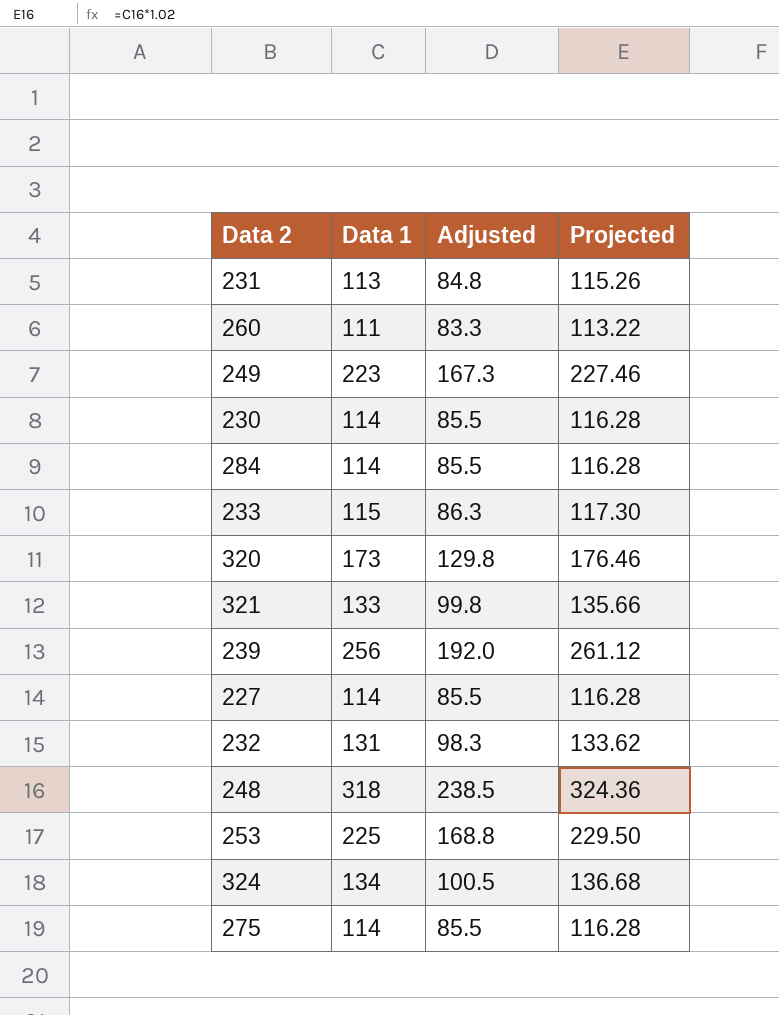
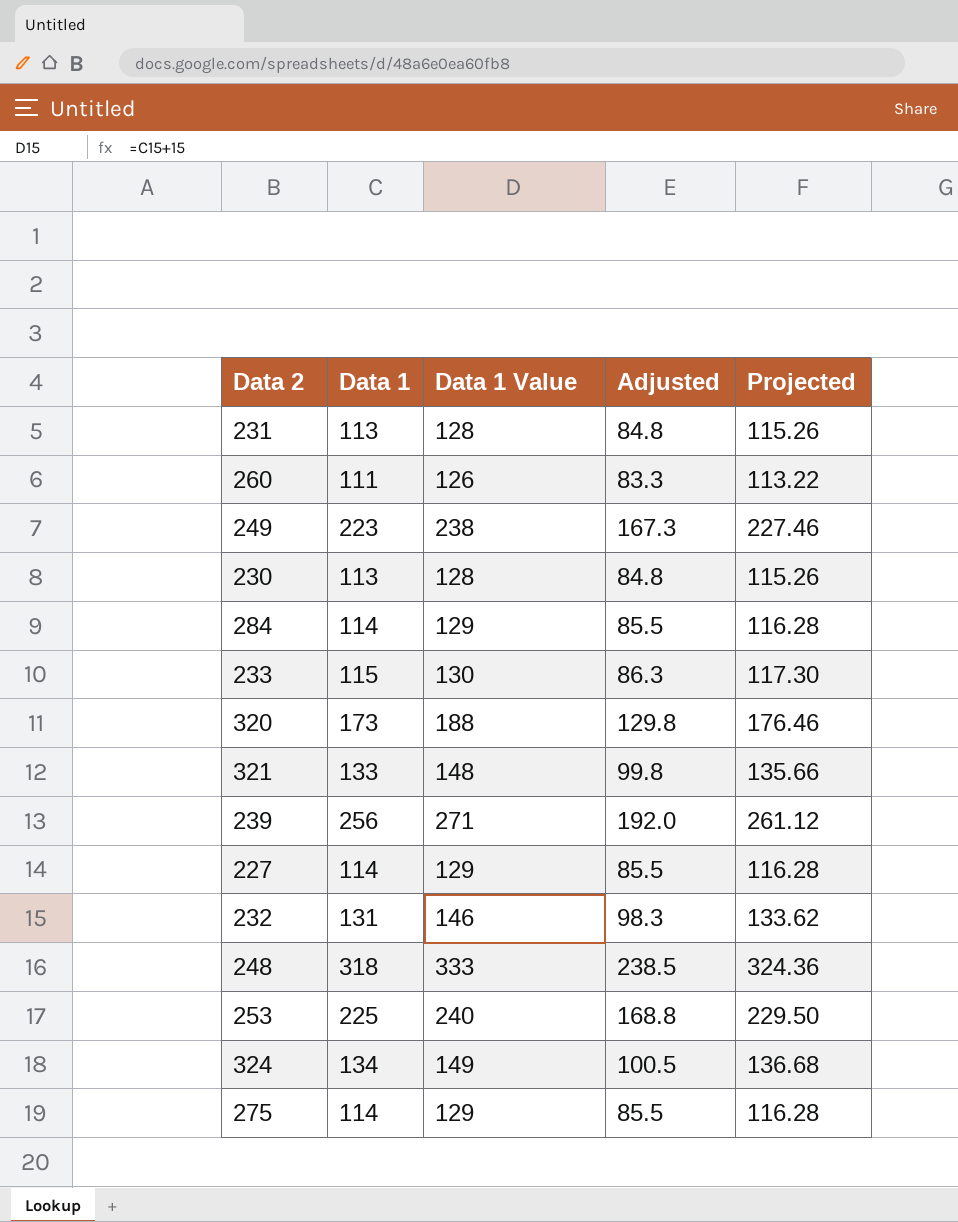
column Data 1 Value | formula: none -> [Data 1] + 15
230 | Data 1: 114 -> 113
230 | Adjusted: 85.5 -> 84.8
230 | Projected: 116.28 -> 115.26

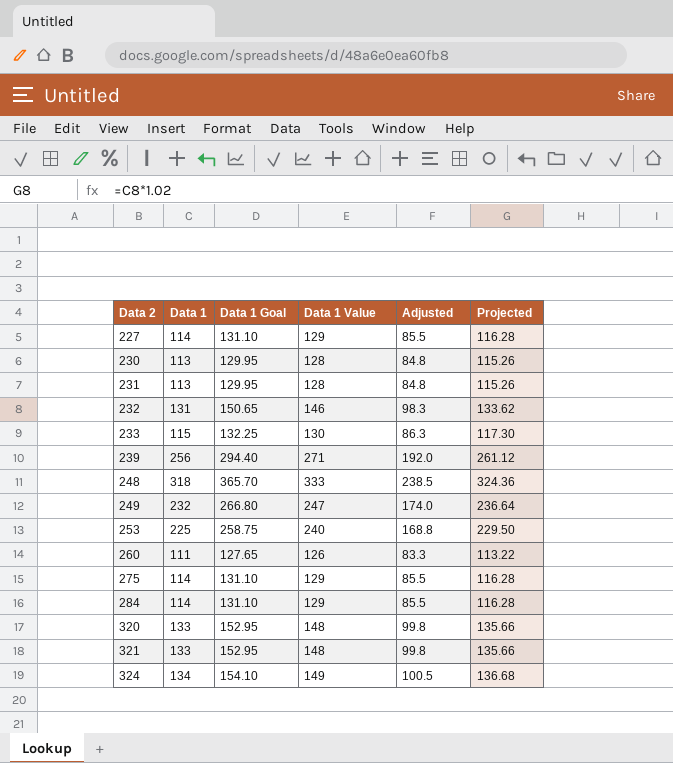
row order: none -> Data 2 ascending
column Data 1 Goal | formula: none -> [Data 1] * 1.15
249 | Data 1: 223 -> 232
249 | Data 1 Value: 238 -> 247
249 | Adjusted: 167.3 -> 174.0
249 | Projected: 227.46 -> 236.64
320 | Data 1: 173 -> 133
320 | Data 1 Value: 188 -> 148
320 | Adjusted: 129.8 -> 99.8
320 | Projected: 176.46 -> 135.66

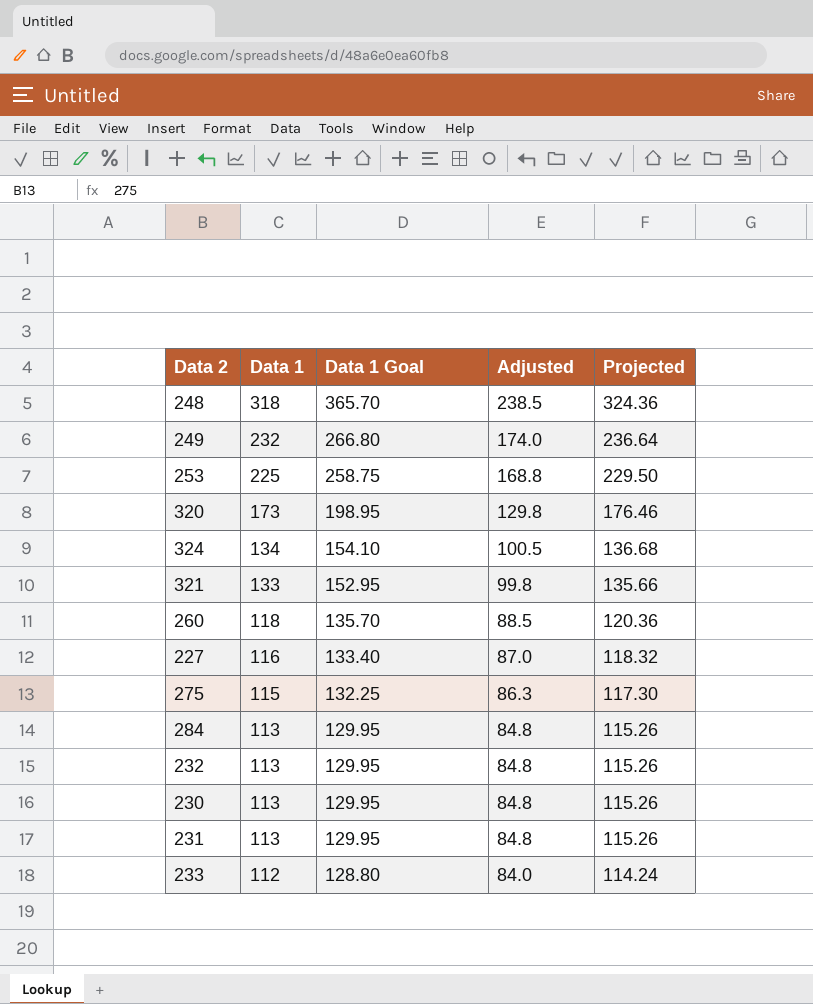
row order: Data 2 ascending -> Data 1 descending
column Data 1 Value | formula: [Data 1] + 15 -> none
row 239: 256 | 294.40 | 271 | 192.0 | 261.12 -> none
320 | Data 1: 133 -> 173
320 | Data 1 Goal: 152.95 -> 198.95
320 | Adjusted: 99.8 -> 129.8
320 | Projected: 135.66 -> 176.46
260 | Data 1: 111 -> 118
260 | Data 1 Goal: 127.65 -> 135.70
260 | Adjusted: 83.3 -> 88.5
260 | Projected: 113.22 -> 120.36
227 | Data 1: 114 -> 116
227 | Data 1 Goal: 131.10 -> 133.40
227 | Adjusted: 85.5 -> 87.0
227 | Projected: 116.28 -> 118.32
275 | Data 1: 114 -> 115
275 | Data 1 Goal: 131.10 -> 132.25
275 | Adjusted: 85.5 -> 86.3
275 | Projected: 116.28 -> 117.30
284 | Data 1: 114 -> 113
284 | Data 1 Goal: 131.10 -> 129.95
284 | Adjusted: 85.5 -> 84.8
284 | Projected: 116.28 -> 115.26
232 | Data 1: 131 -> 113
232 | Data 1 Goal: 150.65 -> 129.95
232 | Adjusted: 98.3 -> 84.8
232 | Projected: 133.62 -> 115.26
233 | Data 1: 115 -> 112
233 | Data 1 Goal: 132.25 -> 128.80
233 | Adjusted: 86.3 -> 84.0
233 | Projected: 117.30 -> 114.24

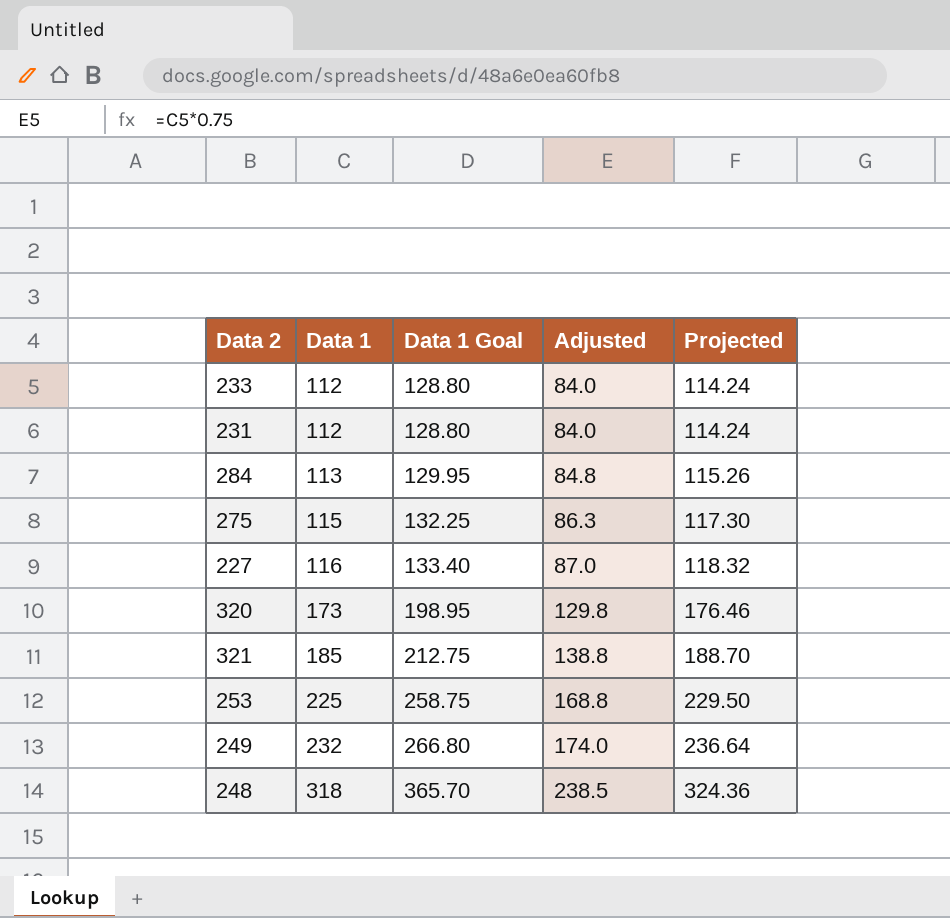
row order: Data 1 descending -> Data 1 ascending
row 324: 134 | 154.10 | 100.5 | 136.68 -> none
row 260: 118 | 135.70 | 88.5 | 120.36 -> none
row 232: 113 | 129.95 | 84.8 | 115.26 -> none
row 230: 113 | 129.95 | 84.8 | 115.26 -> none
231 | Data 1: 113 -> 112
231 | Data 1 Goal: 129.95 -> 128.80
231 | Adjusted: 84.8 -> 84.0
231 | Projected: 115.26 -> 114.24
321 | Data 1: 133 -> 185
321 | Data 1 Goal: 152.95 -> 212.75
321 | Adjusted: 99.8 -> 138.8
321 | Projected: 135.66 -> 188.70

